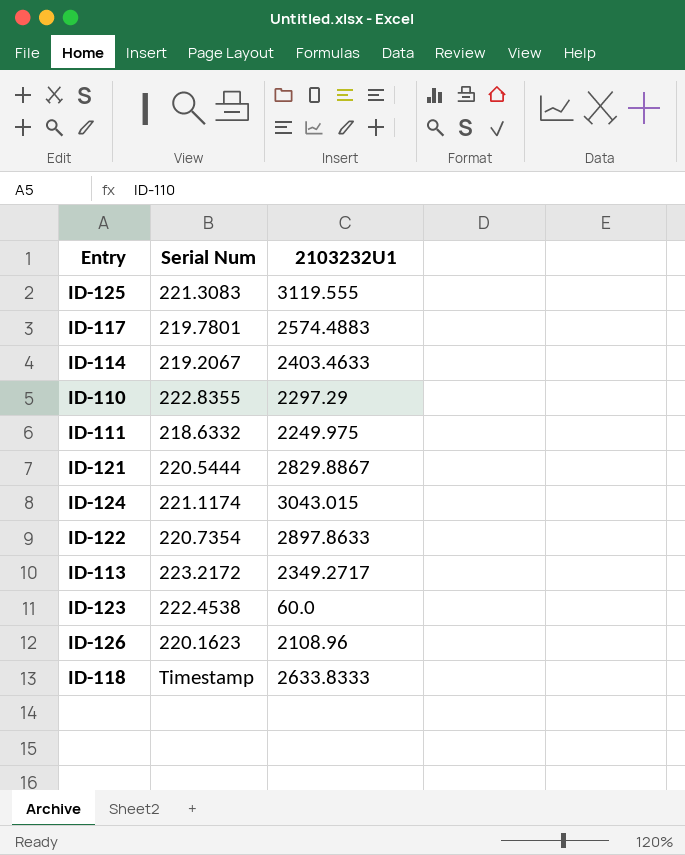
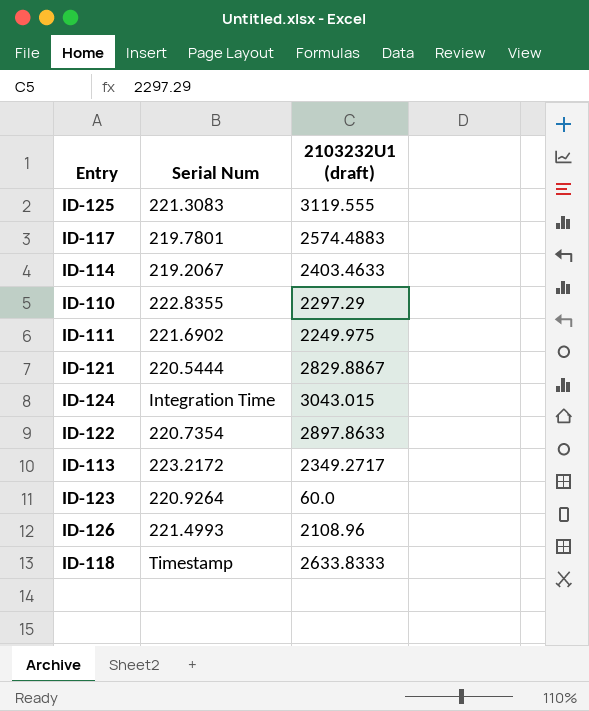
column name: 2103232U1 -> 2103232U1 (draft)
ID-111 | Serial Num: 218.6332 -> 221.6902
ID-124 | Serial Num: 221.1174 -> Integration Time
ID-123 | Serial Num: 222.4538 -> 220.9264
ID-126 | Serial Num: 220.1623 -> 221.4993

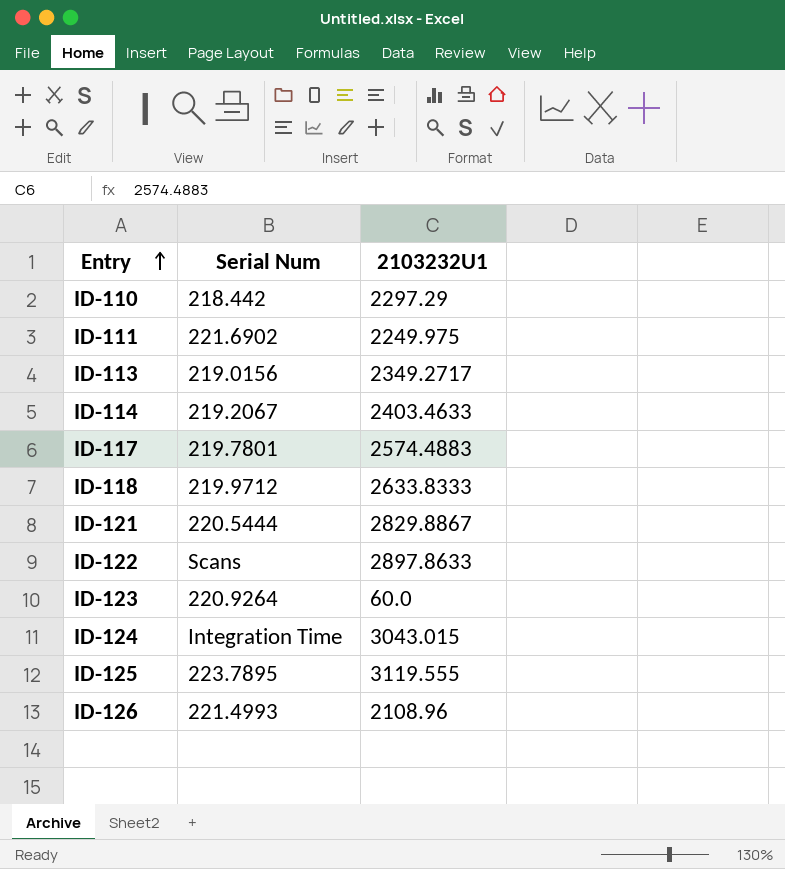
row order: none -> Entry ascending
column name: 2103232U1 (draft) -> 2103232U1
ID-110 | Serial Num: 222.8355 -> 218.442
ID-113 | Serial Num: 223.2172 -> 219.0156
ID-118 | Serial Num: Timestamp -> 219.9712
ID-122 | Serial Num: 220.7354 -> Scans
ID-125 | Serial Num: 221.3083 -> 223.7895

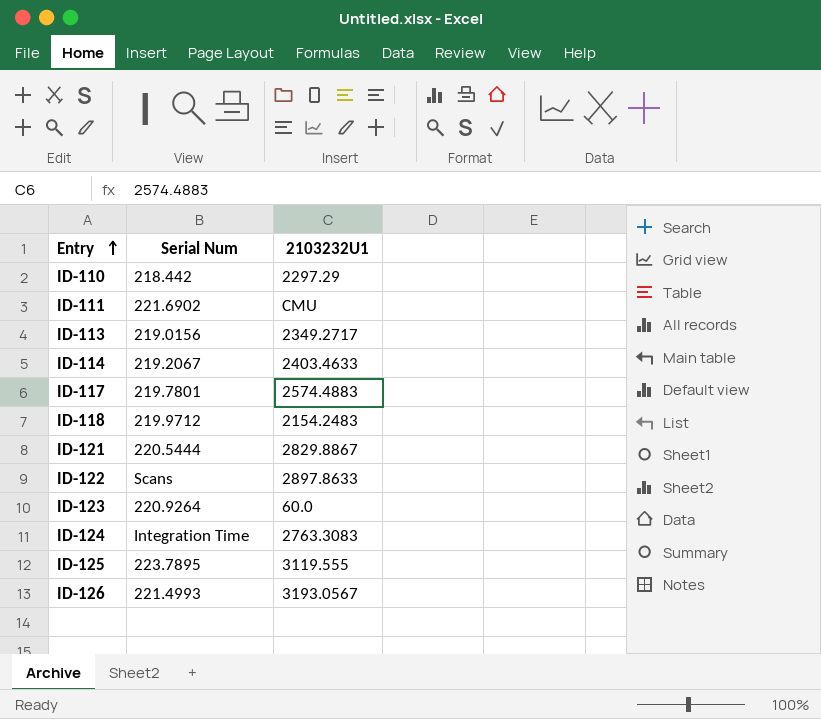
ID-111 | 2103232U1: 2249.975 -> CMU
ID-118 | 2103232U1: 2633.8333 -> 2154.2483
ID-124 | 2103232U1: 3043.015 -> 2763.3083
ID-126 | 2103232U1: 2108.96 -> 3193.0567

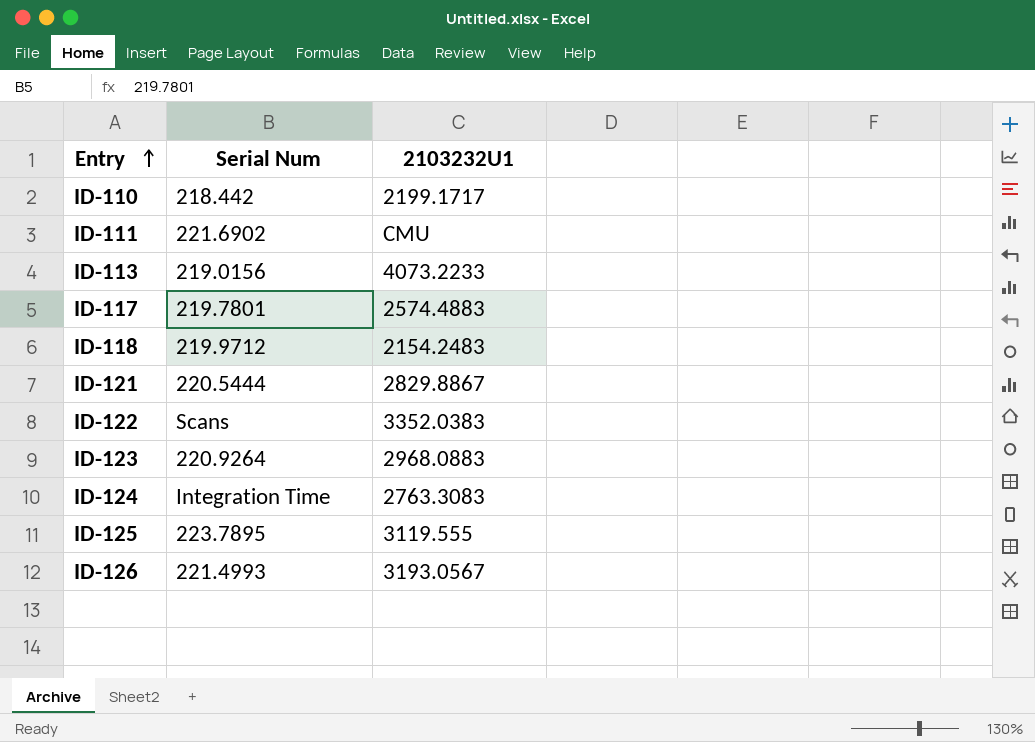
row ID-114: 219.2067 | 2403.4633 -> none
ID-110 | 2103232U1: 2297.29 -> 2199.1717
ID-113 | 2103232U1: 2349.2717 -> 4073.2233
ID-122 | 2103232U1: 2897.8633 -> 3352.0383
ID-123 | 2103232U1: 60.0 -> 2968.0883

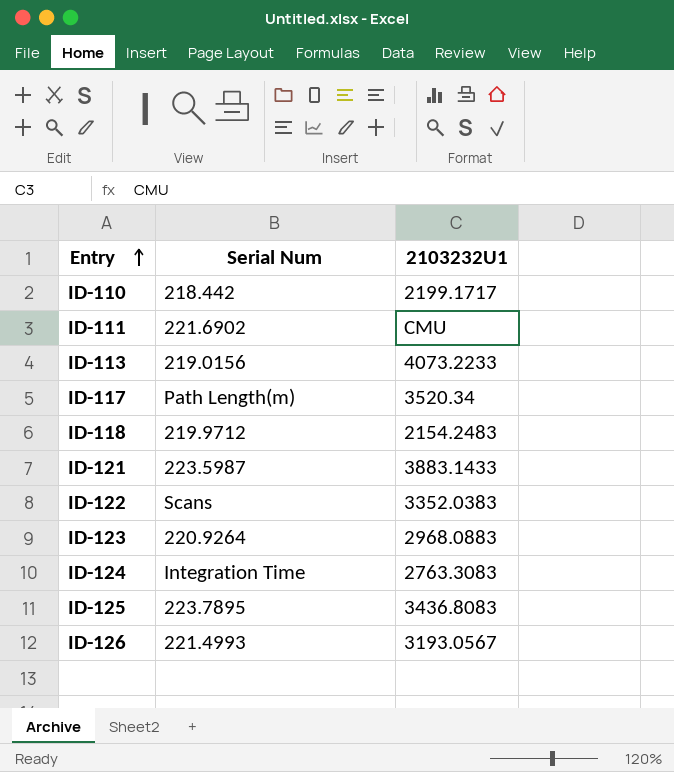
ID-117 | Serial Num: 219.7801 -> Path Length(m)
ID-117 | 2103232U1: 2574.4883 -> 3520.34
ID-121 | Serial Num: 220.5444 -> 223.5987
ID-121 | 2103232U1: 2829.8867 -> 3883.1433
ID-125 | 2103232U1: 3119.555 -> 3436.8083

